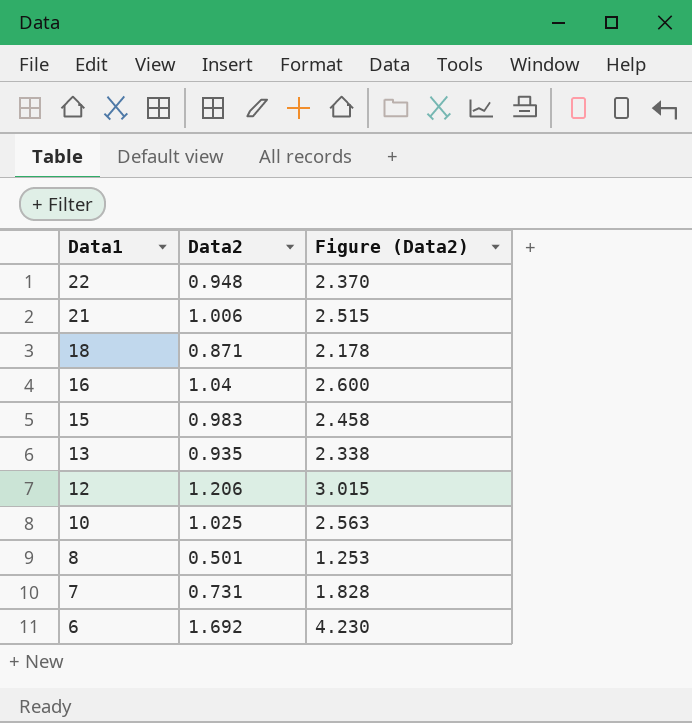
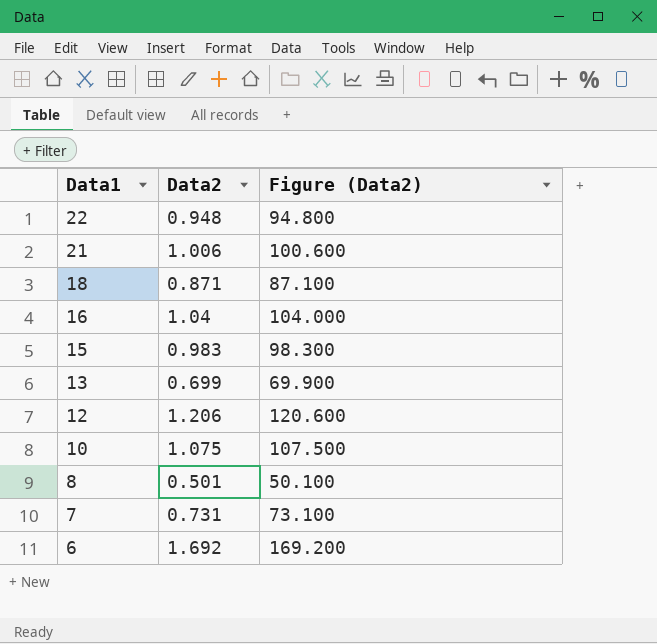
column Figure (Data2) | formula: [Data2] * 2.5 -> [Data2] * 100
13 | Data2: 0.935 -> 0.699
10 | Data2: 1.025 -> 1.075

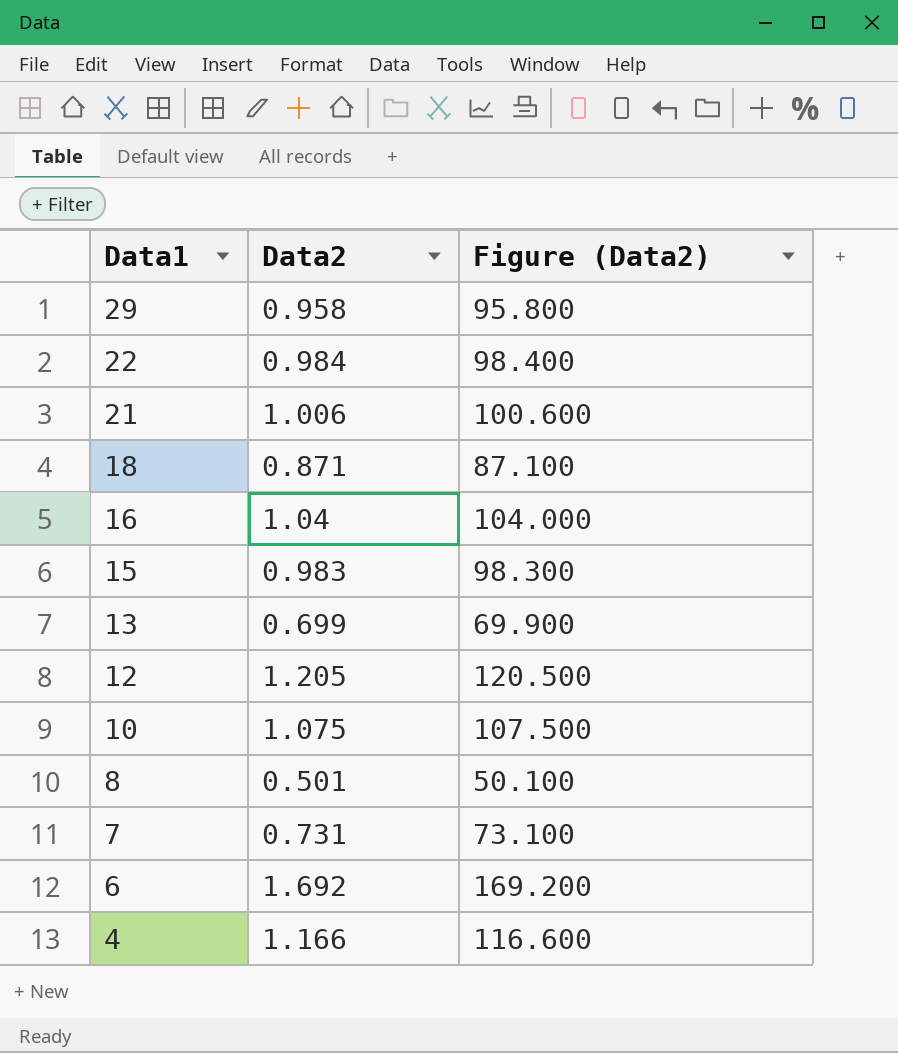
row 29: none -> 0.958 | 95.800
22 | Data2: 0.948 -> 0.984
22 | Figure (Data2): 94.800 -> 98.400
12 | Data2: 1.206 -> 1.205
12 | Figure (Data2): 120.600 -> 120.500
row 4: none -> 1.166 | 116.600

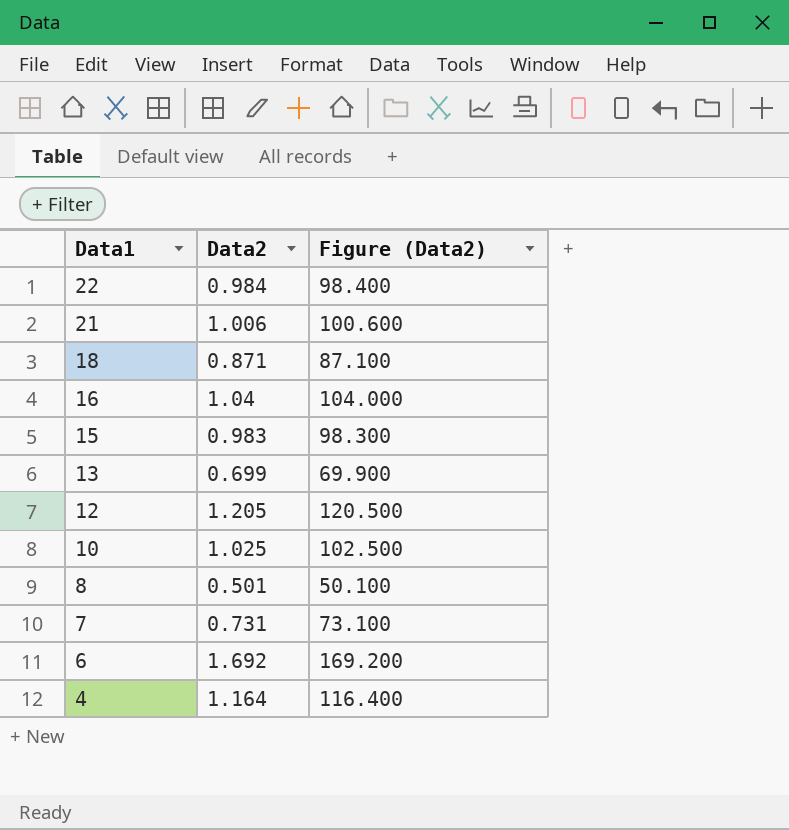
row 29: 0.958 | 95.800 -> none
10 | Data2: 1.075 -> 1.025
10 | Figure (Data2): 107.500 -> 102.500
4 | Data2: 1.166 -> 1.164
4 | Figure (Data2): 116.600 -> 116.400

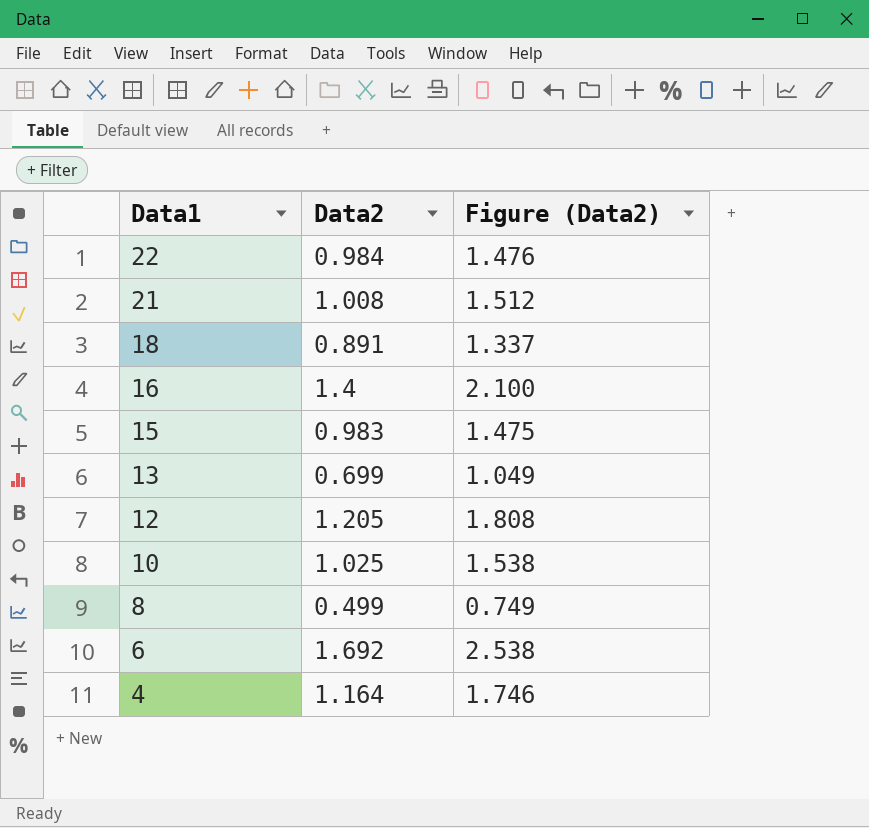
column Figure (Data2) | formula: [Data2] * 100 -> [Data2] * 1.5
row 7: 0.731 | 73.100 -> none
21 | Data2: 1.006 -> 1.008
18 | Data2: 0.871 -> 0.891
16 | Data2: 1.04 -> 1.4
8 | Data2: 0.501 -> 0.499

